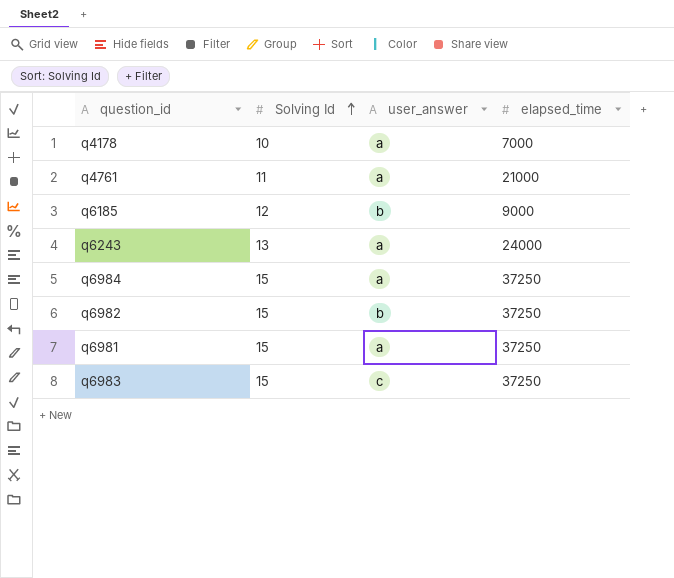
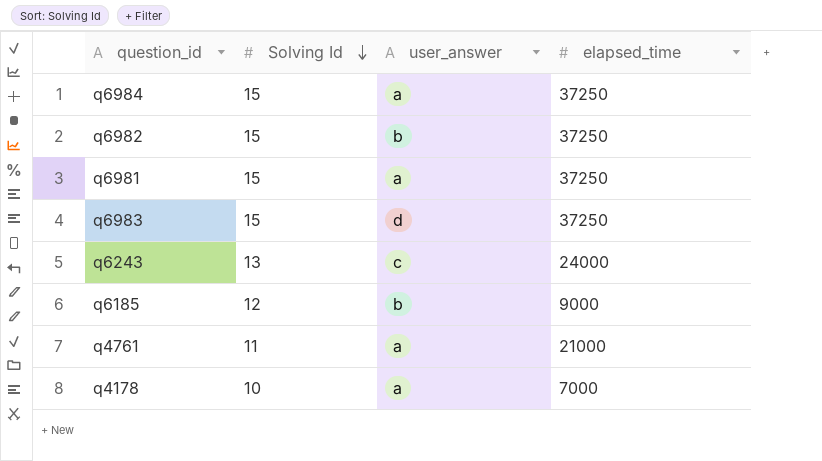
row order: Solving Id ascending -> Solving Id descending
q6983 | user_answer: c -> d
q6243 | user_answer: a -> c

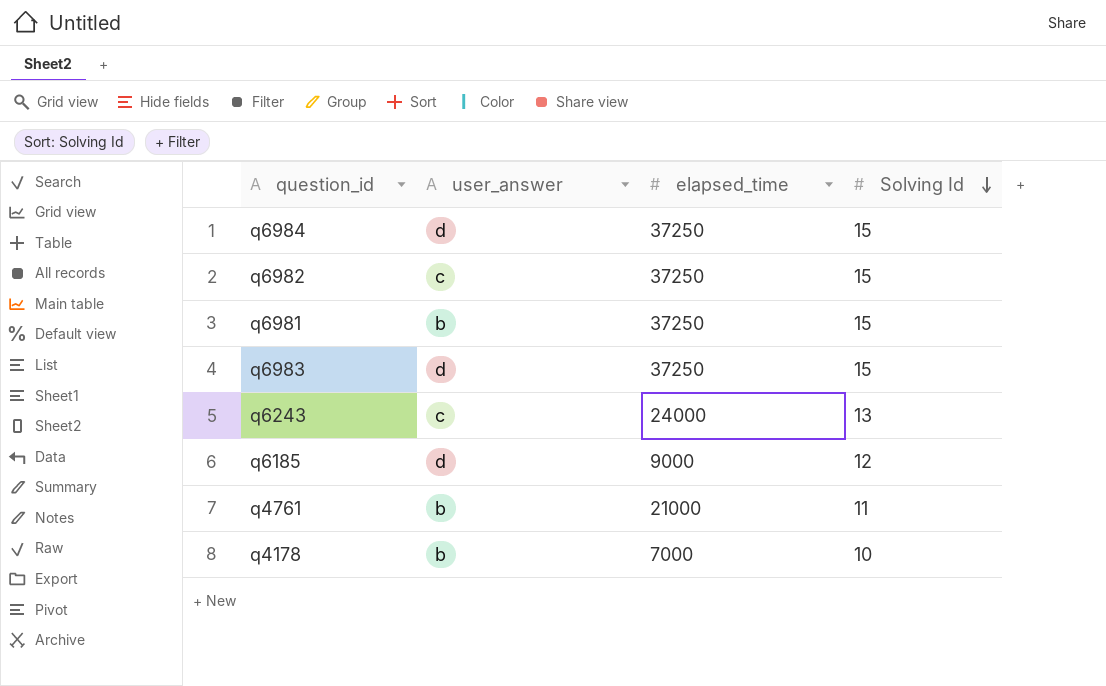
column Solving Id | position: 2 -> 4
q6984 | user_answer: a -> d
q6982 | user_answer: b -> c
q6981 | user_answer: a -> b
q6185 | user_answer: b -> d
q4761 | user_answer: a -> b
q4178 | user_answer: a -> b

